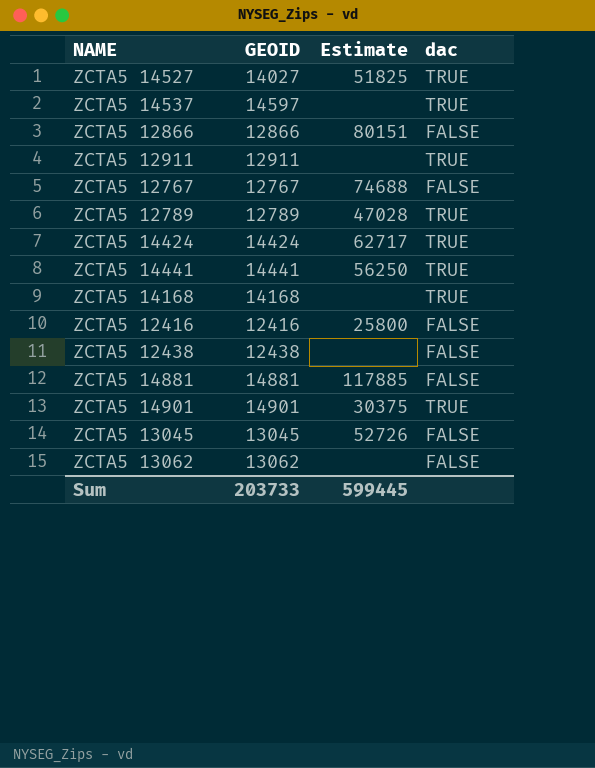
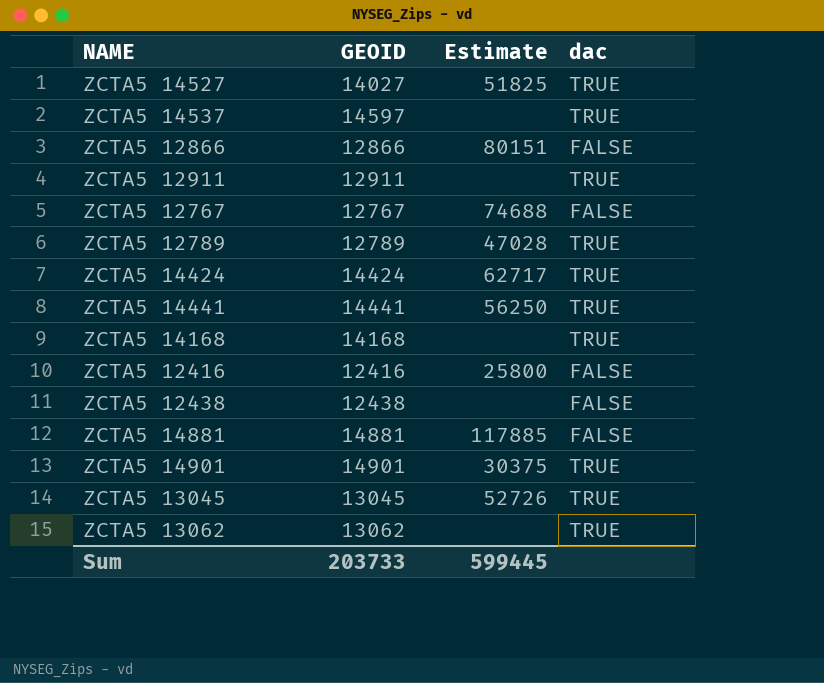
ZCTA5 13045 | dac: FALSE -> TRUE
ZCTA5 13062 | dac: FALSE -> TRUE

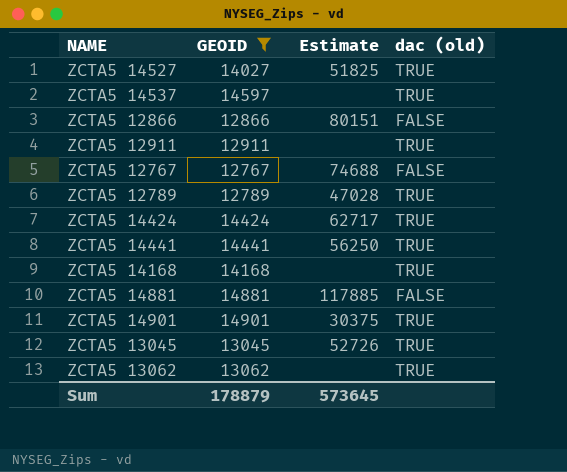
filter: none -> GEOID >= 12767
column name: dac -> dac (old)
Sum | GEOID: 203733 -> 178879
Sum | Estimate: 599445 -> 573645

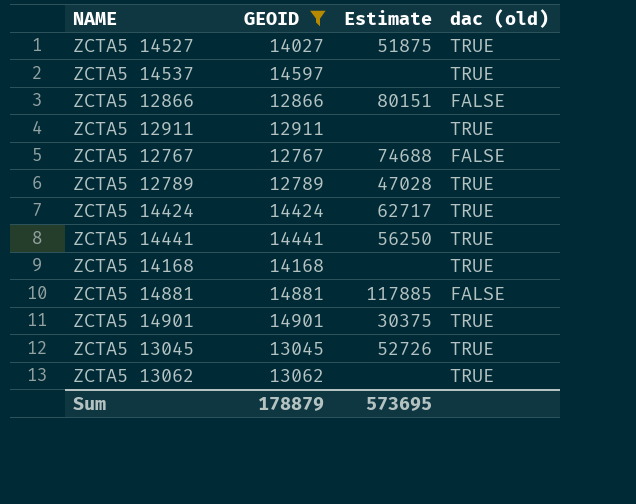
ZCTA5 14527 | Estimate: 51825 -> 51875
Sum | Estimate: 573645 -> 573695

